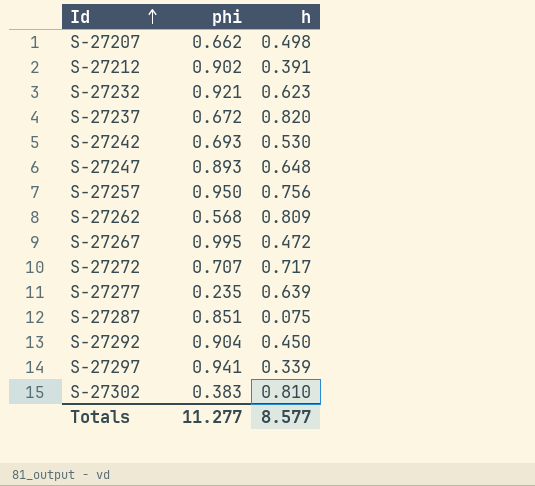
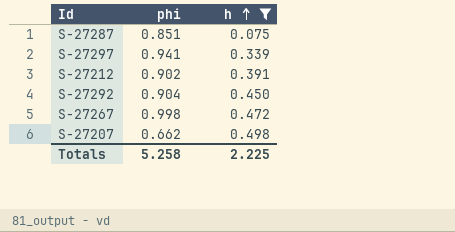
filter: none -> h <= 0.498
row order: Id ascending -> h ascending
S-27267 | phi: 0.995 -> 0.998
Totals | phi: 11.277 -> 5.258
Totals | h: 8.577 -> 2.225

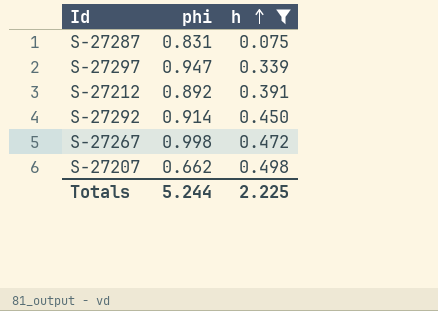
S-27287 | phi: 0.851 -> 0.831
S-27297 | phi: 0.941 -> 0.947
S-27212 | phi: 0.902 -> 0.892
S-27292 | phi: 0.904 -> 0.914
Totals | phi: 5.258 -> 5.244

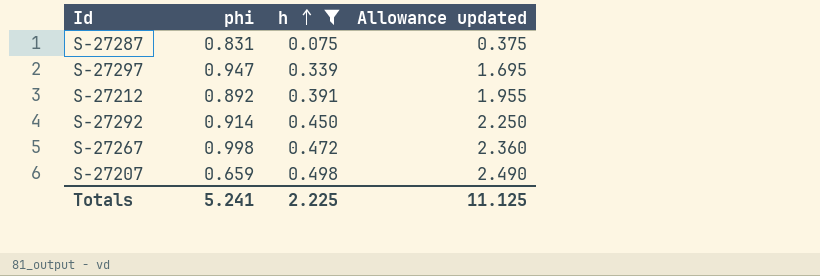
column Allowance updated | formula: none -> [h] * 5
S-27207 | phi: 0.662 -> 0.659
Totals | phi: 5.244 -> 5.241

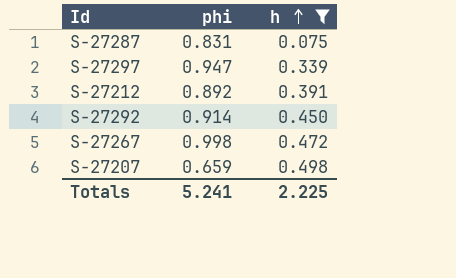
column Allowance updated | formula: [h] * 5 -> none

